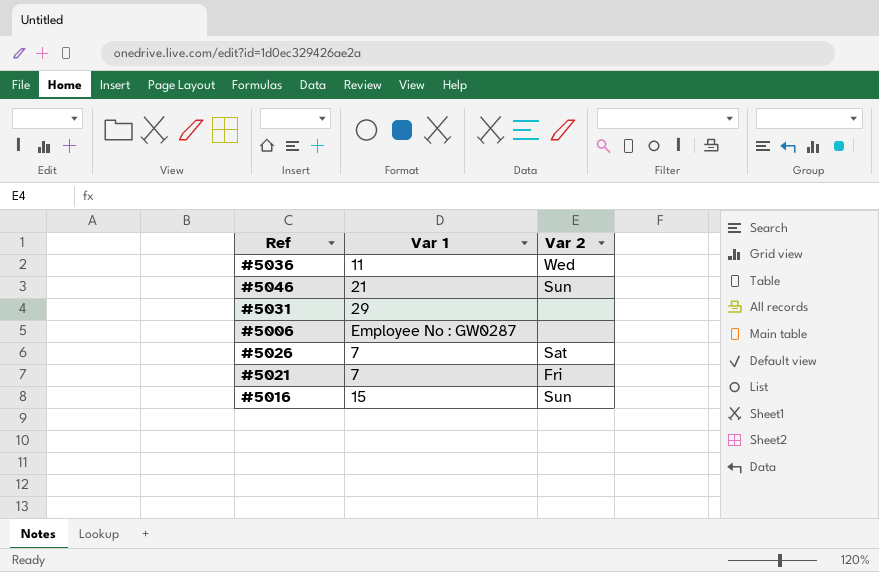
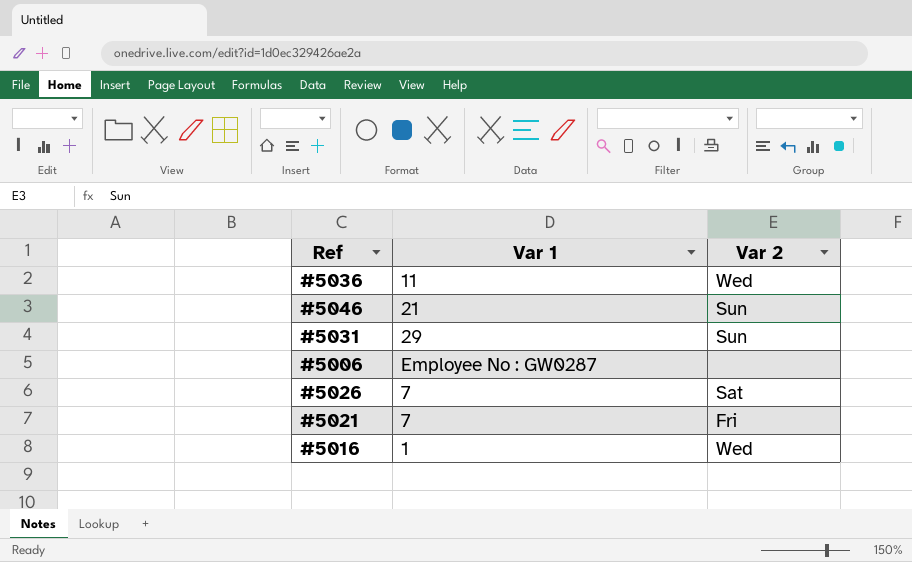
#5031 | Var 2: none -> Sun
#5016 | Var 1: 15 -> 1
#5016 | Var 2: Sun -> Wed

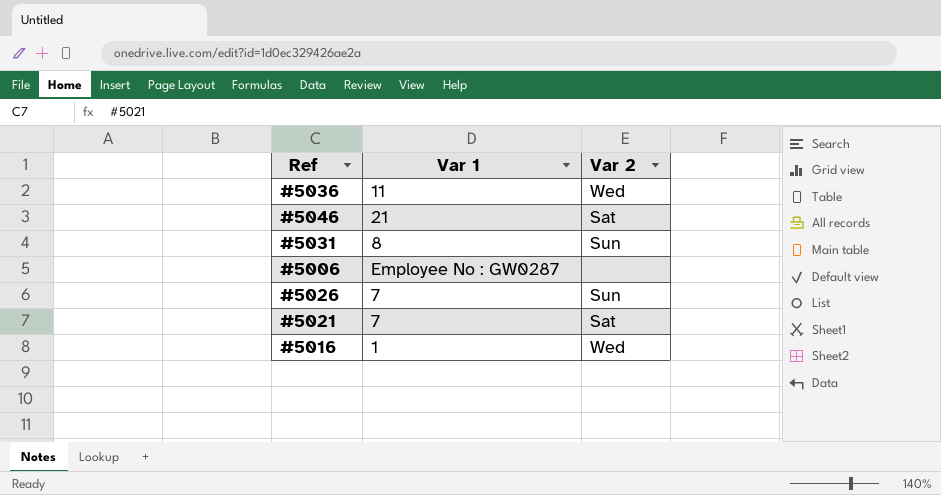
#5046 | Var 2: Sun -> Sat
#5031 | Var 1: 29 -> 8
#5026 | Var 2: Sat -> Sun
#5021 | Var 2: Fri -> Sat

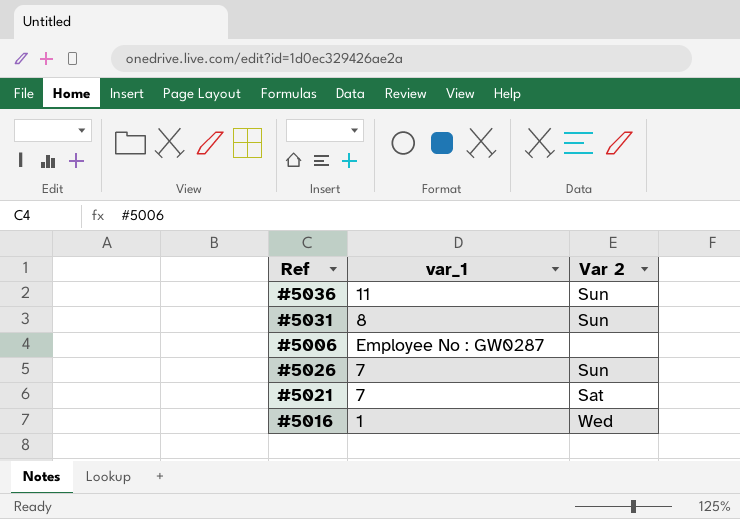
column name: Var 1 -> var_1
row #5046: 21 | Sat -> none
#5036 | Var 2: Wed -> Sun

